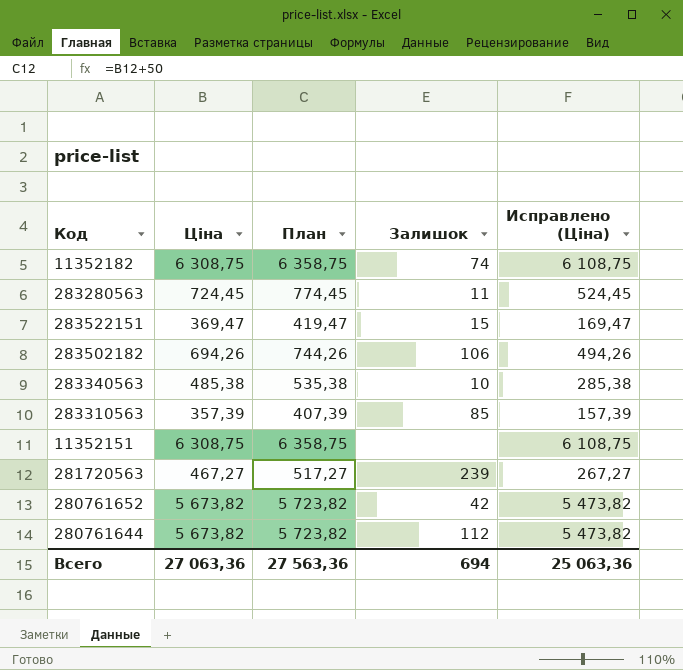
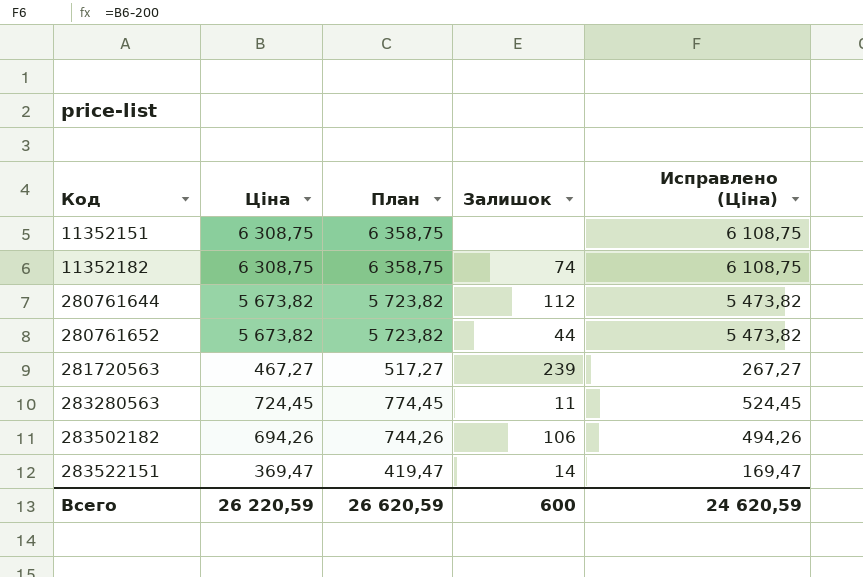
row order: none -> Код ascending
row 283340563: 485,38 | 535,38 | 10 | 285,38 -> none
row 283310563: 357,39 | 407,39 | 85 | 157,39 -> none
280761652 | Залишок: 42 -> 44
283522151 | Залишок: 15 -> 14
Всего | Ціна: 27 063,36 -> 26 220,59
Всего | План: 27 563,36 -> 26 620,59
Всего | Залишок: 694 -> 600
Всего | Исправлено (Ціна): 25 063,36 -> 24 620,59

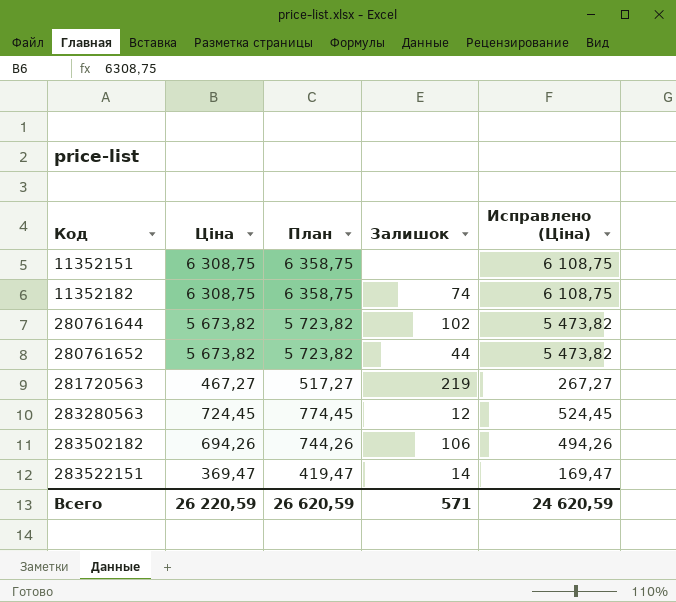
280761644 | Залишок: 112 -> 102
281720563 | Залишок: 239 -> 219
283280563 | Залишок: 11 -> 12
Всего | Залишок: 600 -> 571

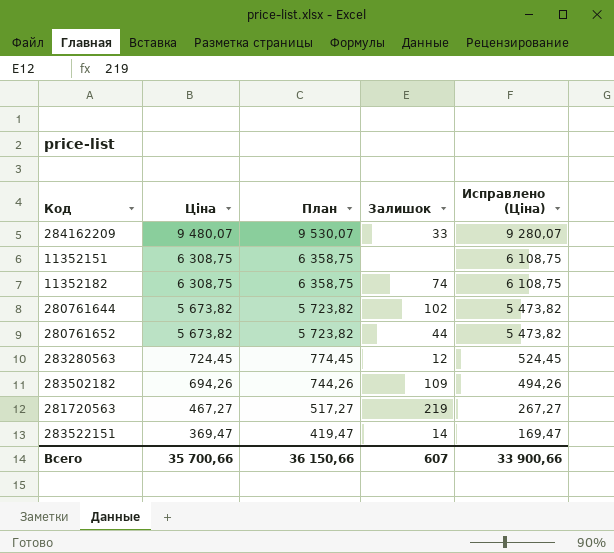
row order: Код ascending -> Ціна descending
row 284162209: none -> 9 480,07 | 9 530,07 | 33 | 9 280,07
283502182 | Залишок: 106 -> 109
Всего | Ціна: 26 220,59 -> 35 700,66
Всего | План: 26 620,59 -> 36 150,66
Всего | Залишок: 571 -> 607
Всего | Исправлено (Ціна): 24 620,59 -> 33 900,66

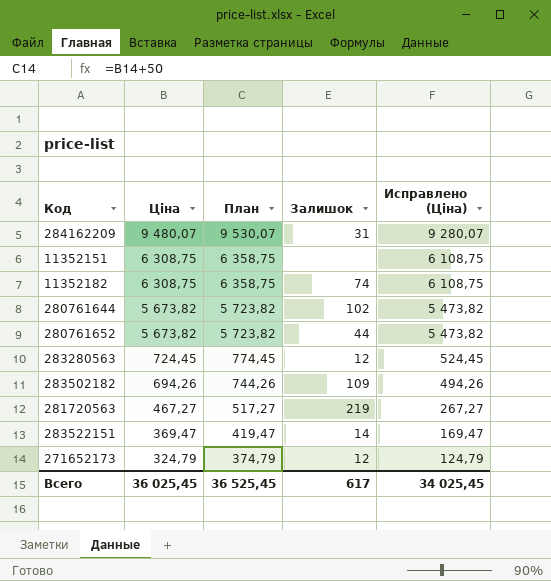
284162209 | Залишок: 33 -> 31
row 271652173: none -> 324,79 | 374,79 | 12 | 124,79
Всего | Ціна: 35 700,66 -> 36 025,45
Всего | План: 36 150,66 -> 36 525,45
Всего | Залишок: 607 -> 617
Всего | Исправлено (Ціна): 33 900,66 -> 34 025,45

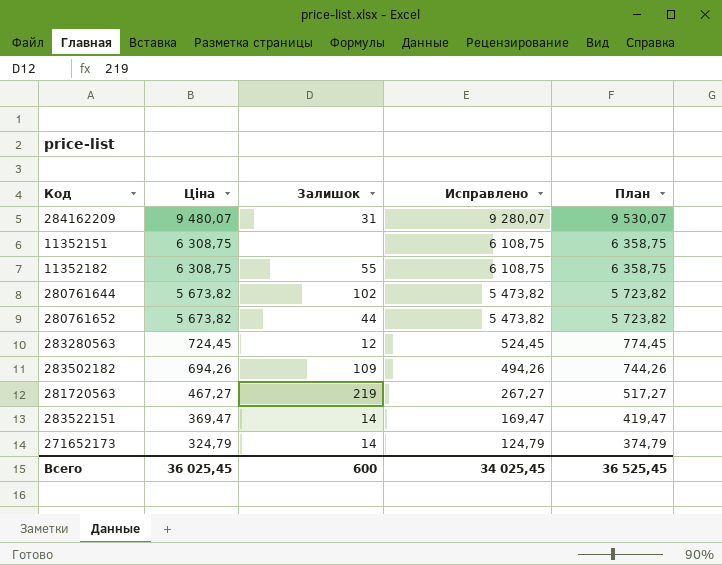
column name: Исправлено (Ціна) -> Исправлено
column План | position: 3 -> 5
11352182 | Залишок: 74 -> 55
271652173 | Залишок: 12 -> 14
Всего | Залишок: 617 -> 600

